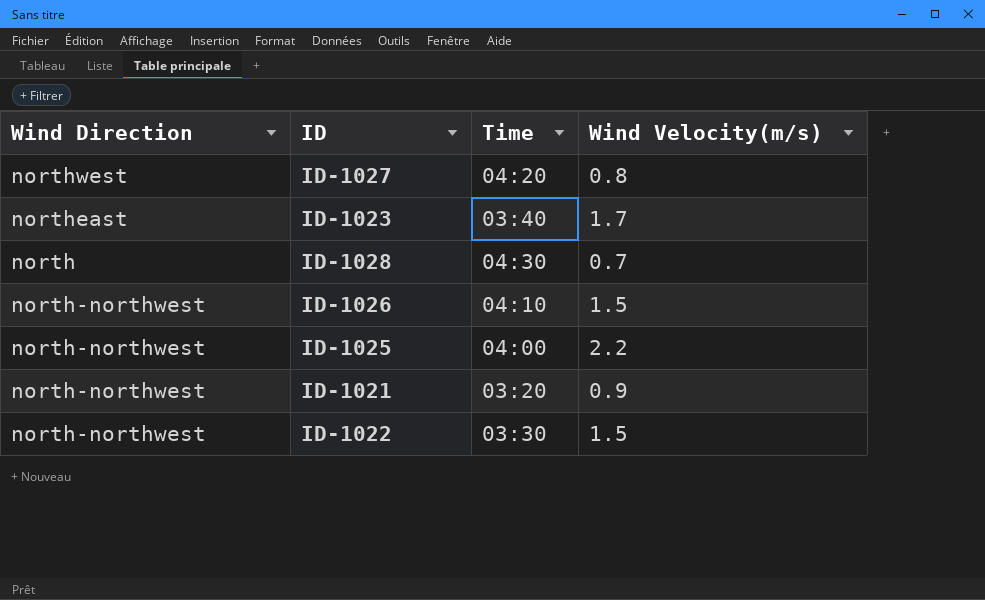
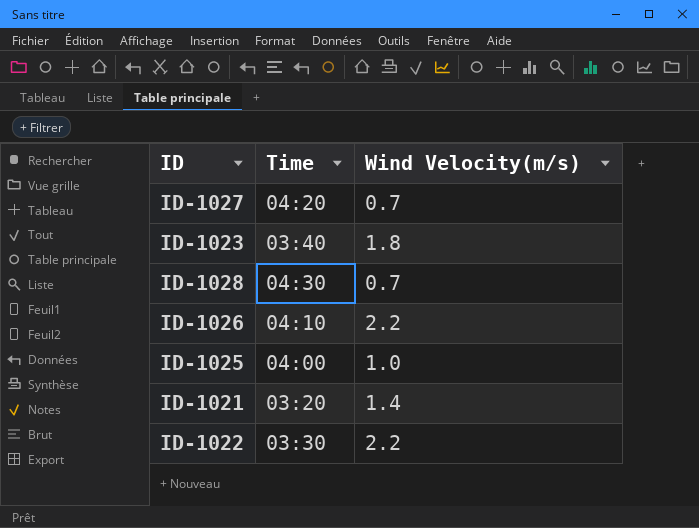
column Wind Direction | position: 1 -> none
ID-1027 | Wind Velocity(m/s): 0.8 -> 0.7
ID-1023 | Wind Velocity(m/s): 1.7 -> 1.8
ID-1026 | Wind Velocity(m/s): 1.5 -> 2.2
ID-1025 | Wind Velocity(m/s): 2.2 -> 1.0
ID-1021 | Wind Velocity(m/s): 0.9 -> 1.4
ID-1022 | Wind Velocity(m/s): 1.5 -> 2.2

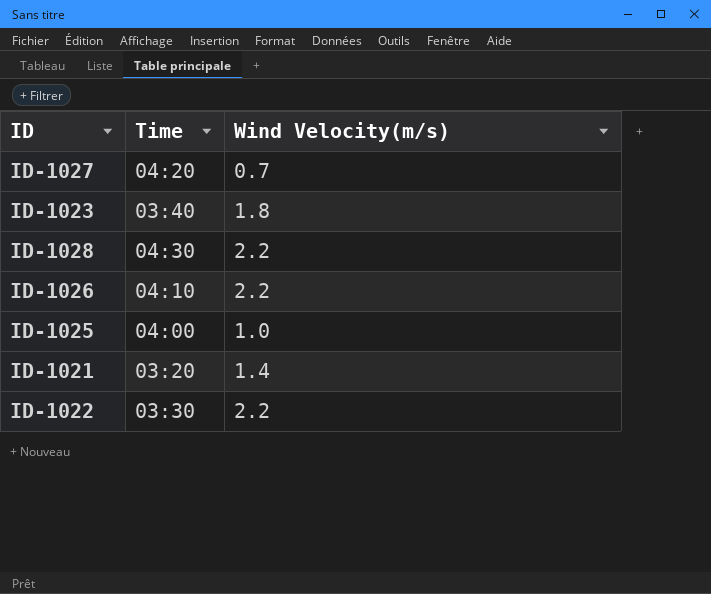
ID-1028 | Wind Velocity(m/s): 0.7 -> 2.2

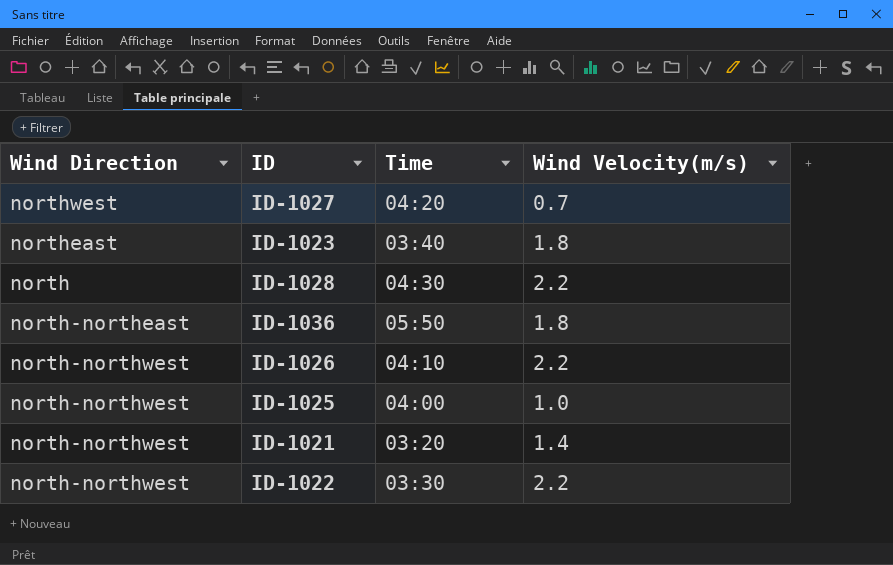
column Wind Direction | position: none -> 1
row ID-1036: none -> north-northeast | 05:50 | 1.8

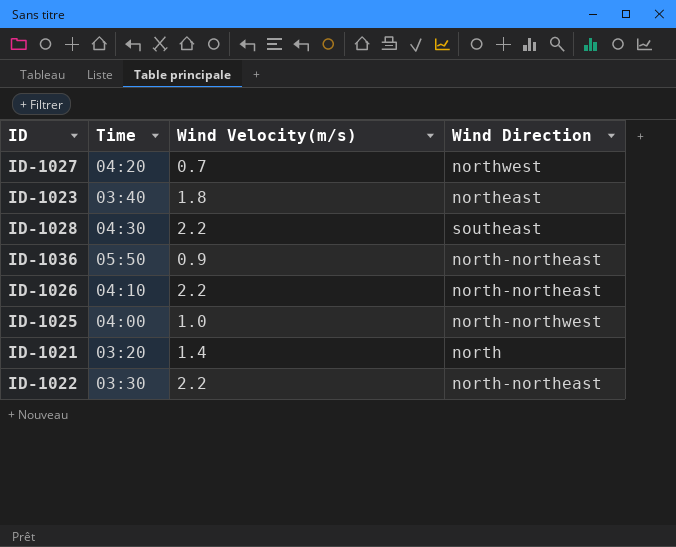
column Wind Direction | position: 1 -> 4
ID-1028 | Wind Direction: north -> southeast
ID-1036 | Wind Velocity(m/s): 1.8 -> 0.9
ID-1026 | Wind Direction: north-northwest -> north-northeast
ID-1021 | Wind Direction: north-northwest -> north
ID-1022 | Wind Direction: north-northwest -> north-northeast

